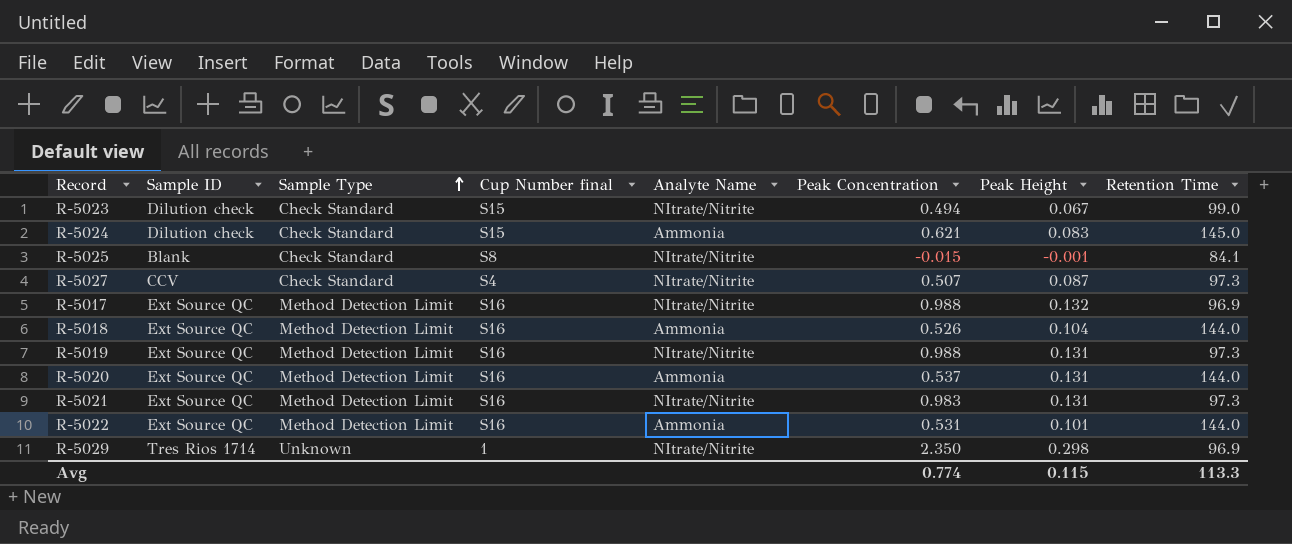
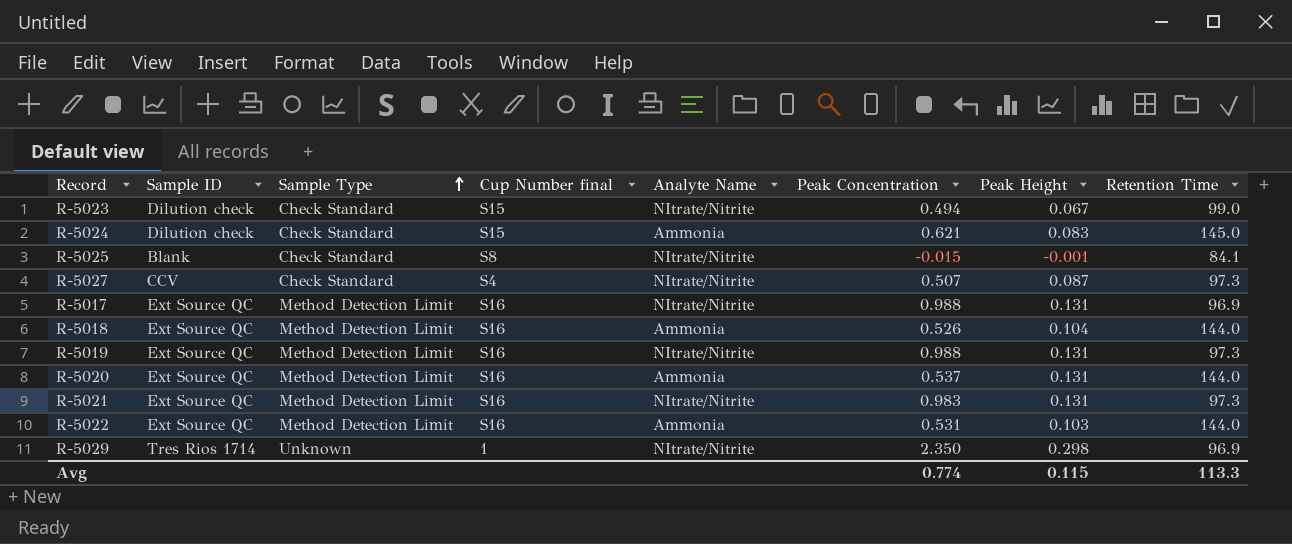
R-5017 | Peak Height: 0.132 -> 0.131
R-5022 | Peak Height: 0.101 -> 0.103

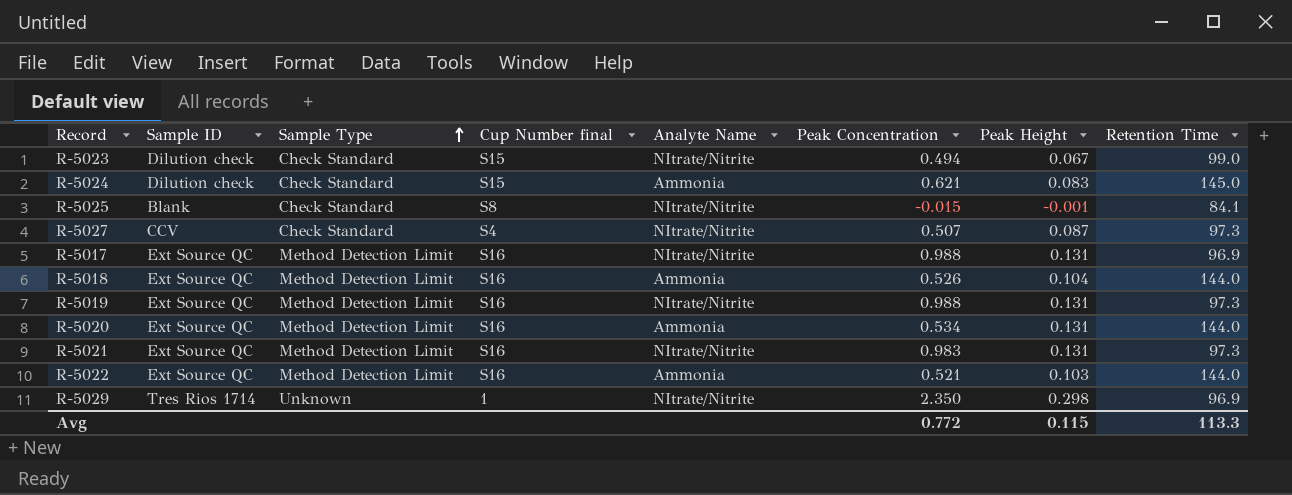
R-5020 | Peak Concentration: 0.537 -> 0.534
R-5022 | Peak Concentration: 0.531 -> 0.521
Avg | Peak Concentration: 0.774 -> 0.772

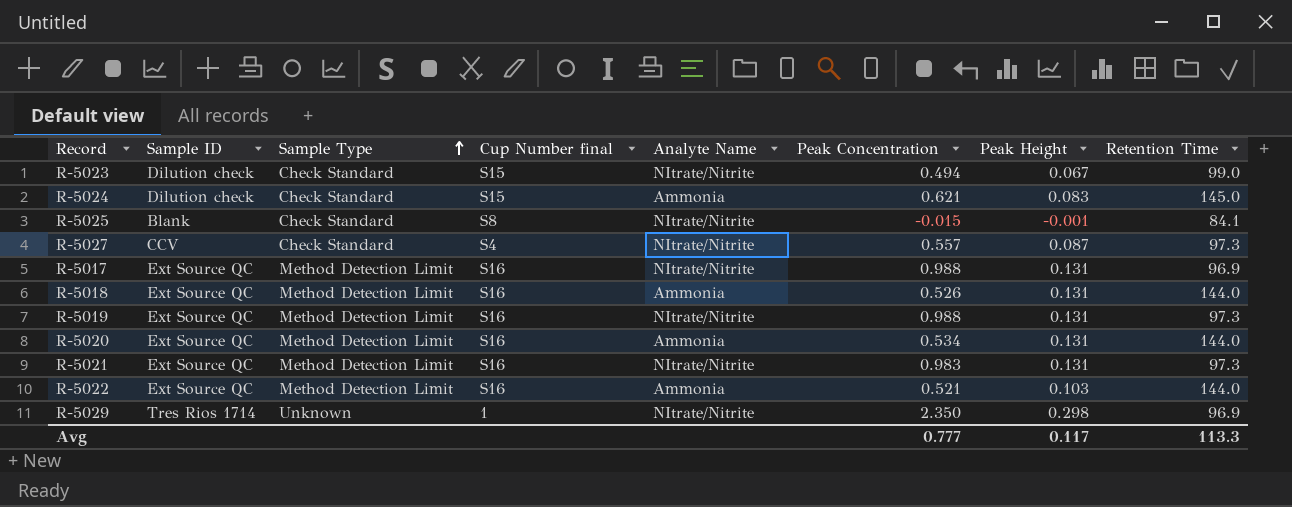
R-5027 | Peak Concentration: 0.507 -> 0.557
R-5018 | Peak Height: 0.104 -> 0.131
Avg | Peak Concentration: 0.772 -> 0.777
Avg | Peak Height: 0.115 -> 0.117

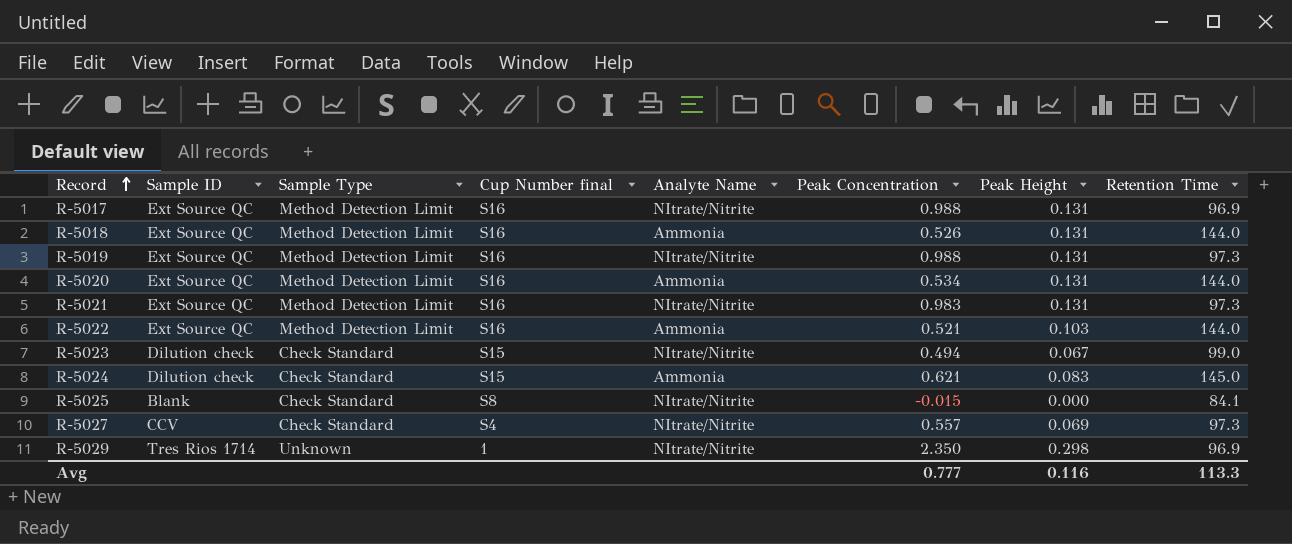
row order: Sample Type ascending -> Record ascending
R-5025 | Peak Height: -0.001 -> 0.000
R-5027 | Peak Height: 0.087 -> 0.069
Avg | Peak Height: 0.117 -> 0.116

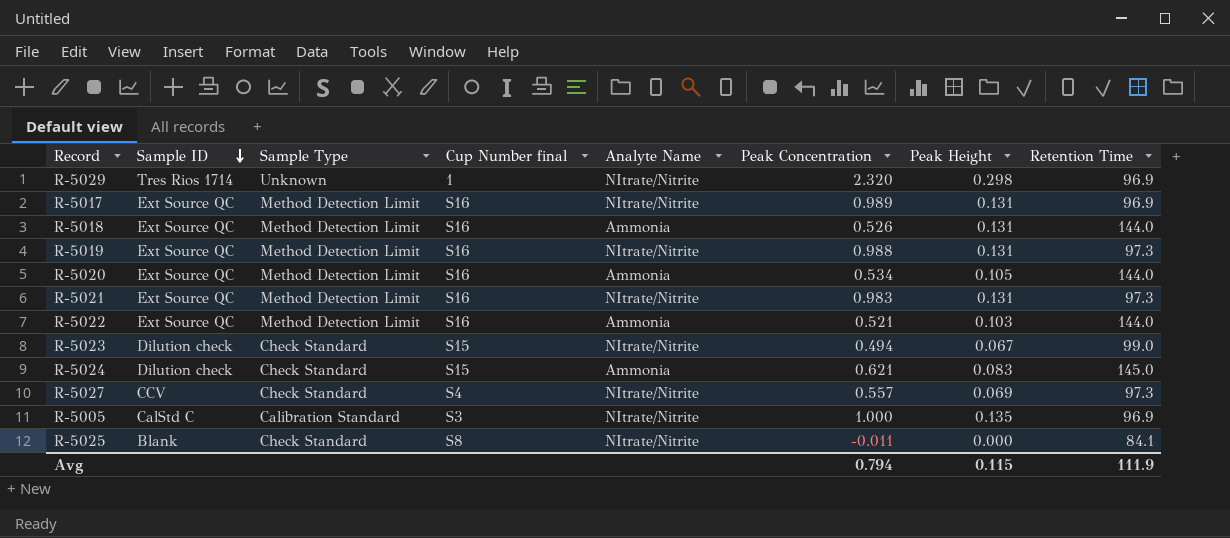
row order: Record ascending -> Sample ID descending
R-5029 | Peak Concentration: 2.350 -> 2.320
R-5017 | Peak Concentration: 0.988 -> 0.989
R-5020 | Peak Height: 0.131 -> 0.105
row R-5005: none -> CalStd C | Calibration Standard | S3 | NItrate/Nitrite | 1.000 | 0.135 | 96.9
R-5025 | Peak Concentration: -0.015 -> -0.011
Avg | Peak Concentration: 0.777 -> 0.794
Avg | Peak Height: 0.116 -> 0.115
Avg | Retention Time: 113.3 -> 111.9

